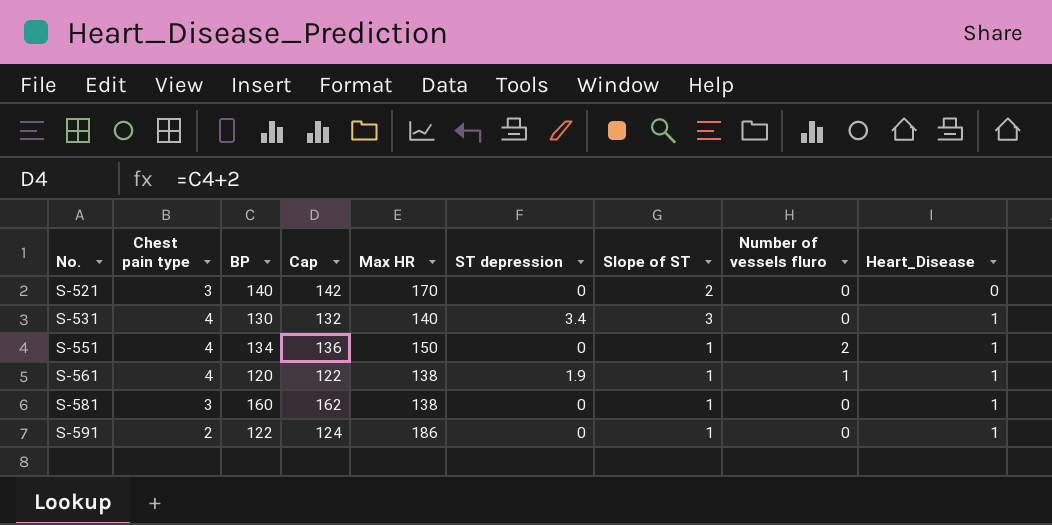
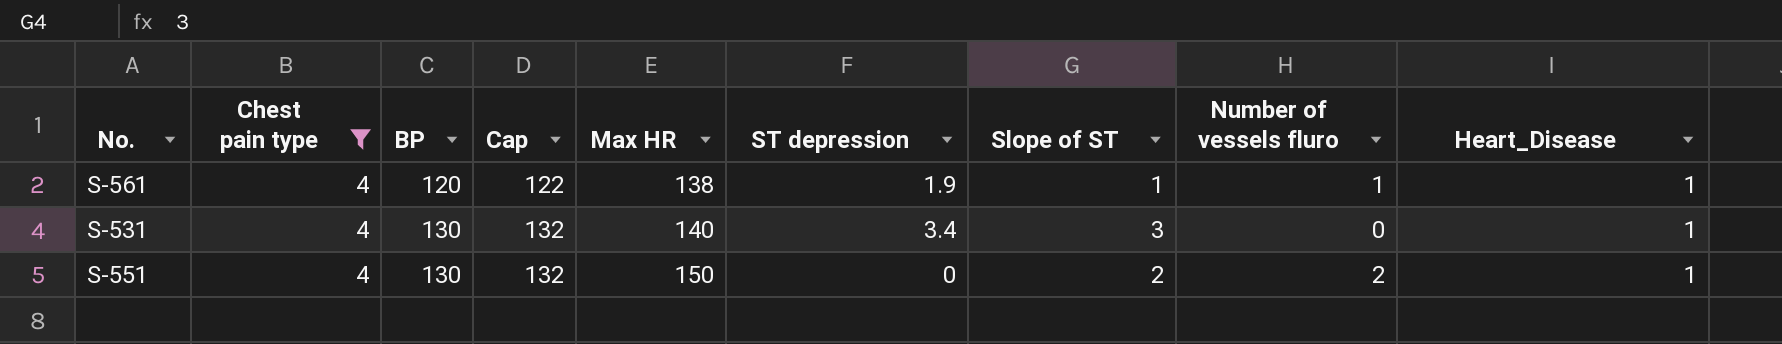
filter: none -> Chest pain type = 4
row order: No. ascending -> BP ascending
S-551 | BP: 134 -> 130
S-551 | Cap: 136 -> 132
S-551 | Slope of ST: 1 -> 2

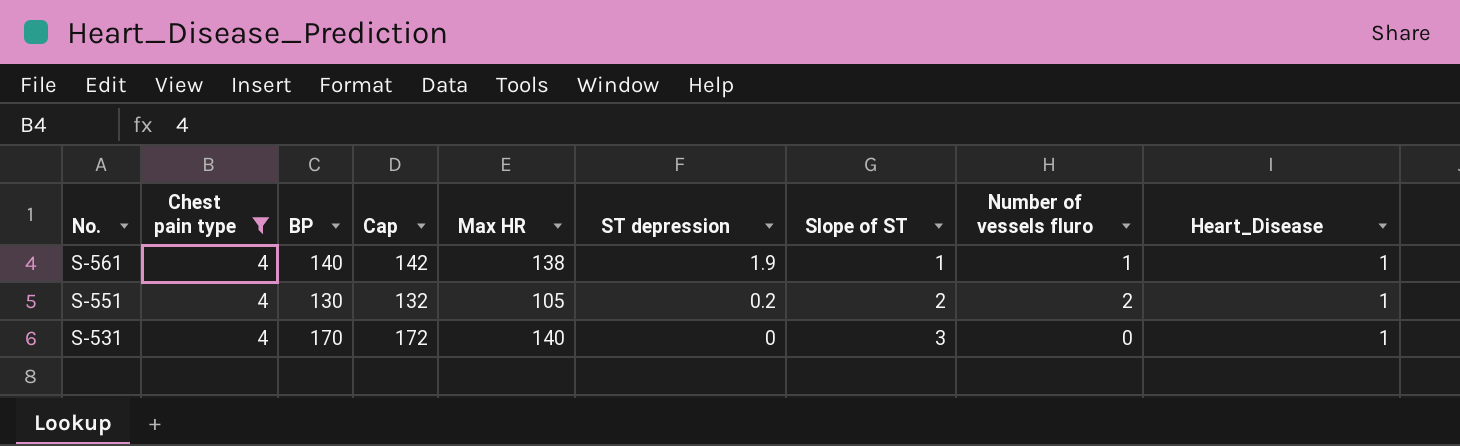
row order: BP ascending -> No. descending
S-561 | BP: 120 -> 140
S-561 | Cap: 122 -> 142
S-551 | Max HR: 150 -> 105
S-551 | ST depression: 0 -> 0.2
S-531 | BP: 130 -> 170
S-531 | Cap: 132 -> 172
S-531 | ST depression: 3.4 -> 0

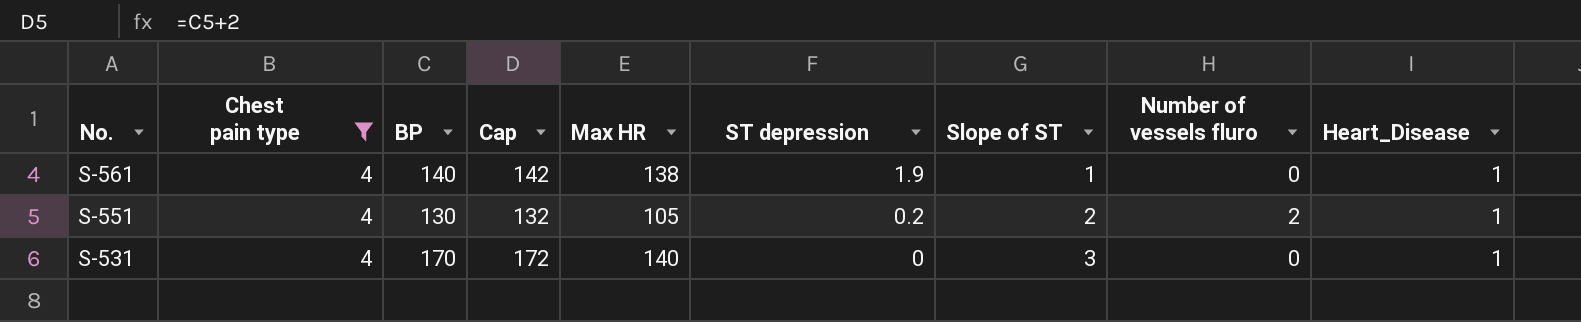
S-561 | Number of vessels fluro: 1 -> 0

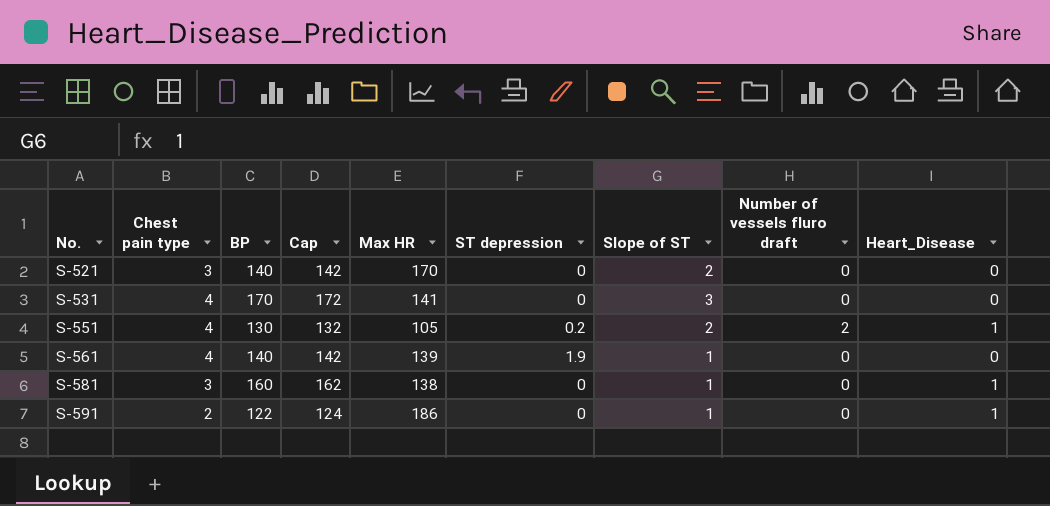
filter: Chest pain type = 4 -> none
row order: No. descending -> No. ascending
column name: Number of vessels fluro -> Number of vessels fluro draft
S-531 | Max HR: 140 -> 141
S-531 | Heart_Disease: 1 -> 0
S-561 | Max HR: 138 -> 139
S-561 | Heart_Disease: 1 -> 0

